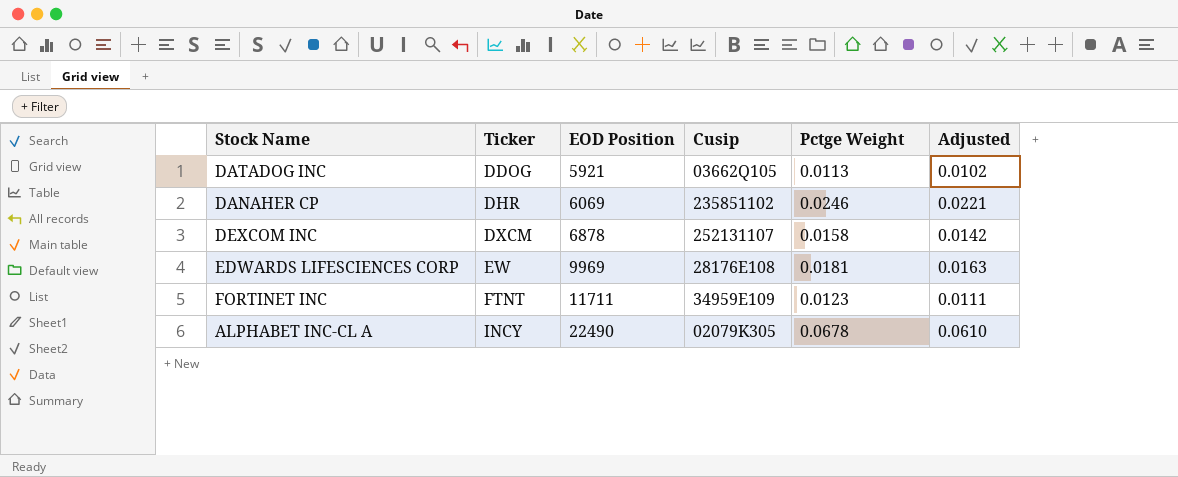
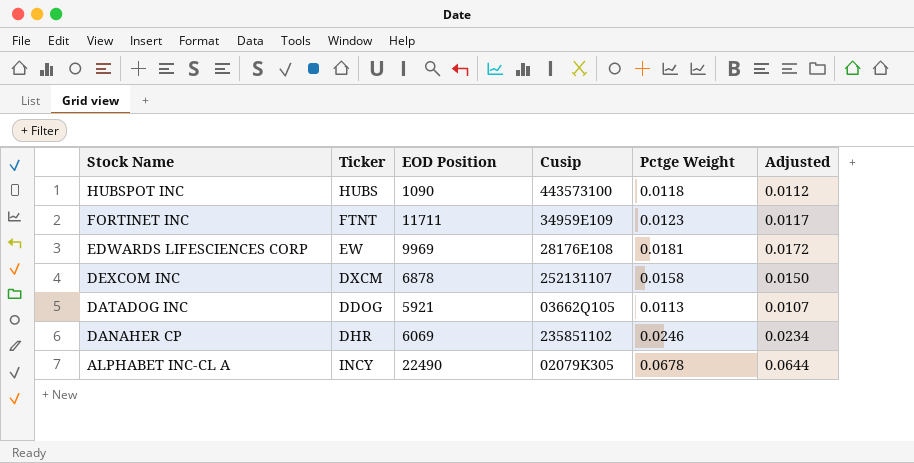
row order: Ticker ascending -> Stock Name descending
column Adjusted | formula: [Pctge Weight] * 0.9 -> [Pctge Weight] * 0.95
row HUBSPOT INC: none -> HUBS | 1090 | 443573100 | 0.0118 | 0.0112

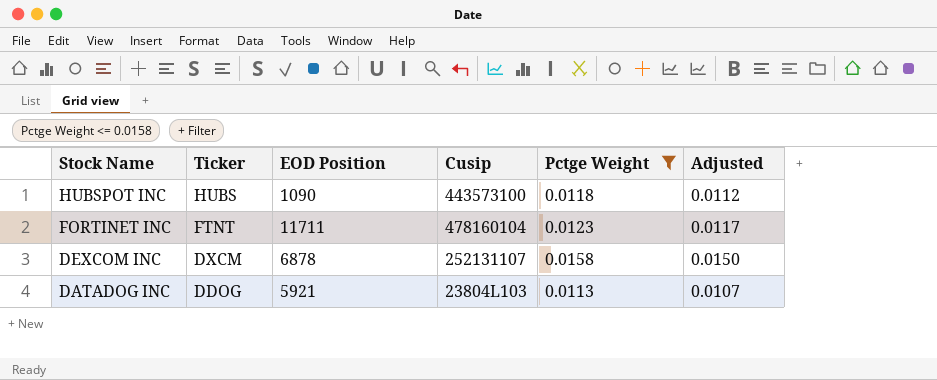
filter: none -> Pctge Weight <= 0.0158
FORTINET INC | Cusip: 34959E109 -> 478160104
DATADOG INC | Cusip: 03662Q105 -> 23804L103

